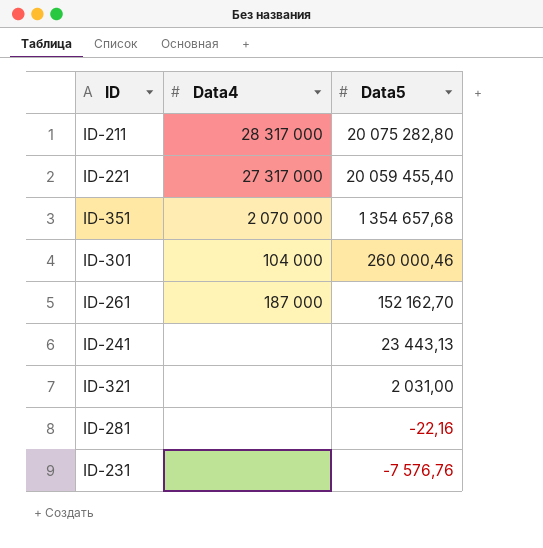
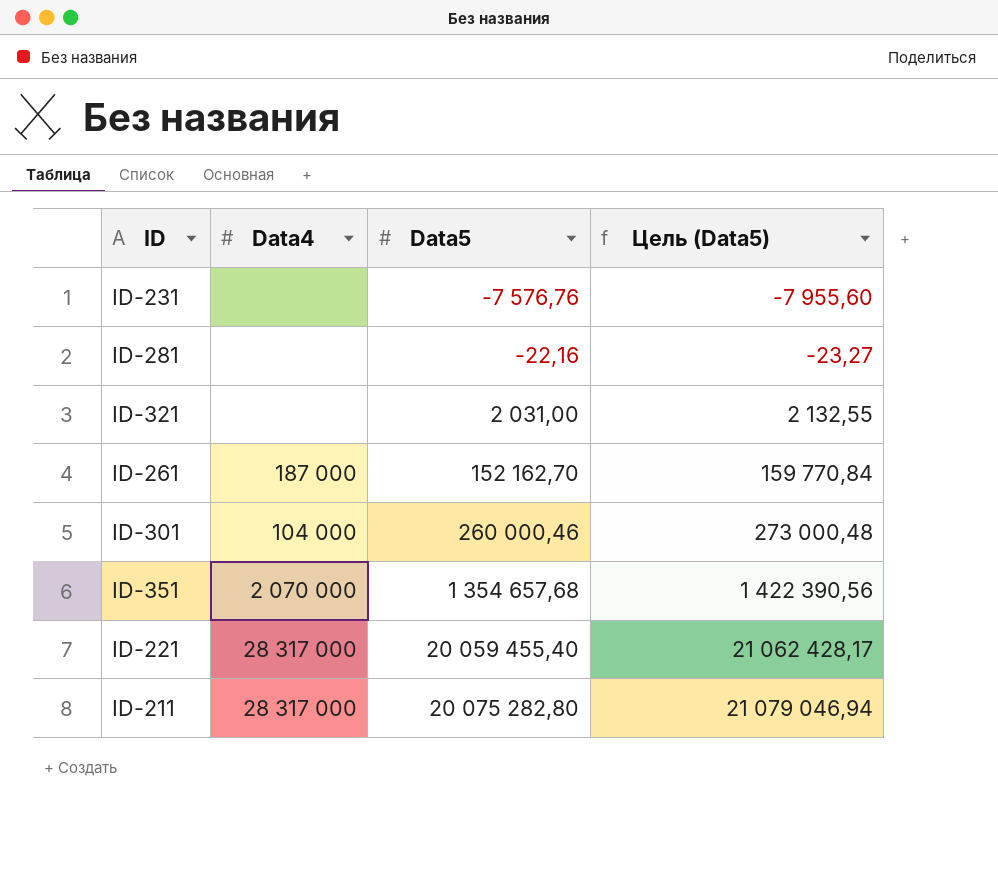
row order: Data5 descending -> Data5 ascending
column Цель (Data5) | formula: none -> [Data5] * 1,05
row ID-241: none | 23 443,13 -> none
ID-221 | Data4: 27 317 000 -> 28 317 000

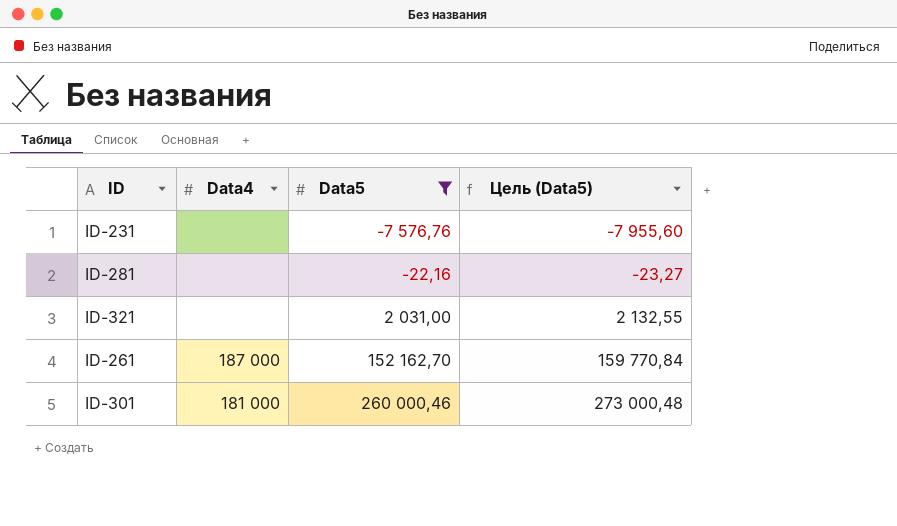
filter: none -> Data5 <= 260 000,46
ID-301 | Data4: 104 000 -> 181 000

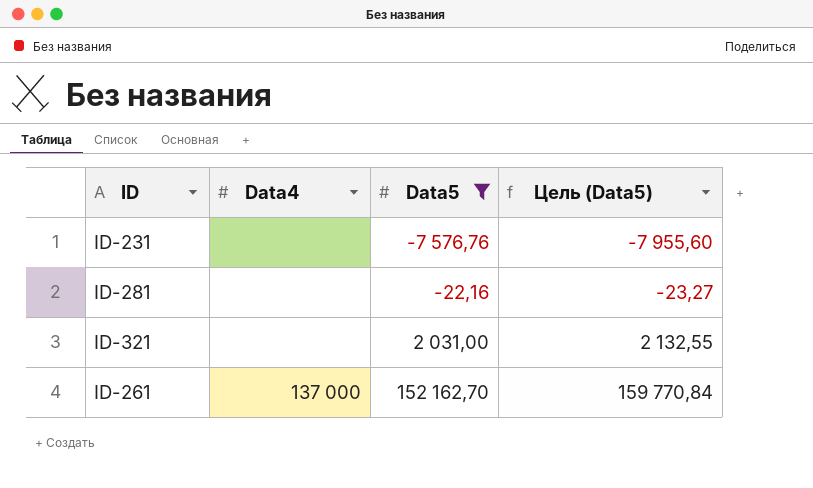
row ID-301: 181 000 | 260 000,46 | 273 000,48 -> none
ID-261 | Data4: 187 000 -> 137 000

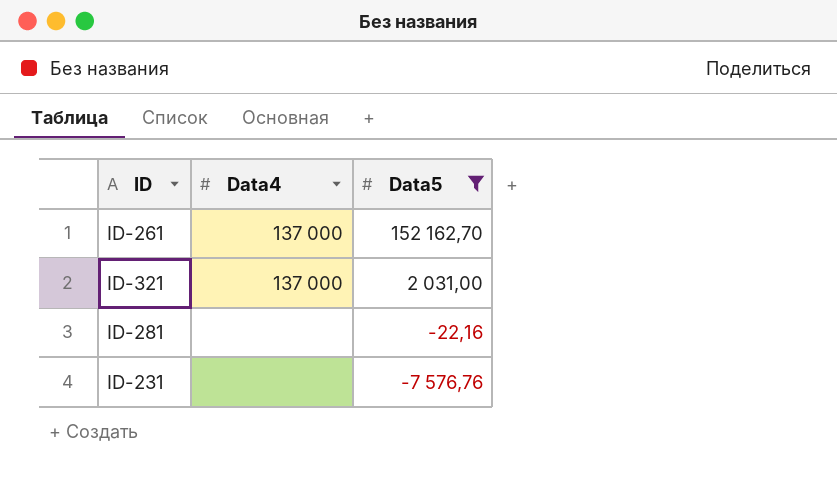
row order: Data5 ascending -> Data5 descending
column Цель (Data5) | formula: [Data5] * 1,05 -> none
ID-321 | Data4: none -> 137 000

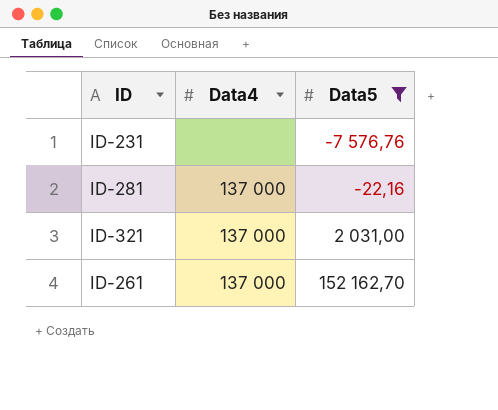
row order: Data5 descending -> Data5 ascending
ID-281 | Data4: none -> 137 000

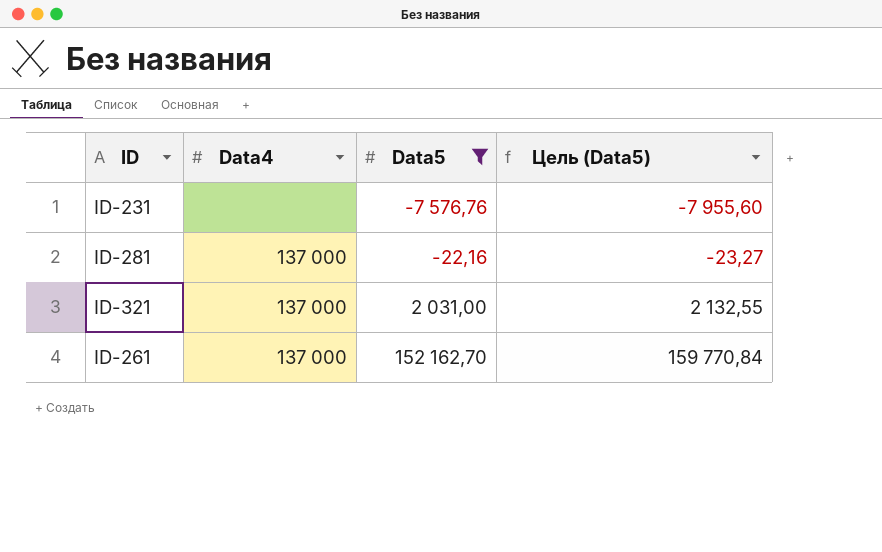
column Цель (Data5) | formula: none -> [Data5] * 1,05

